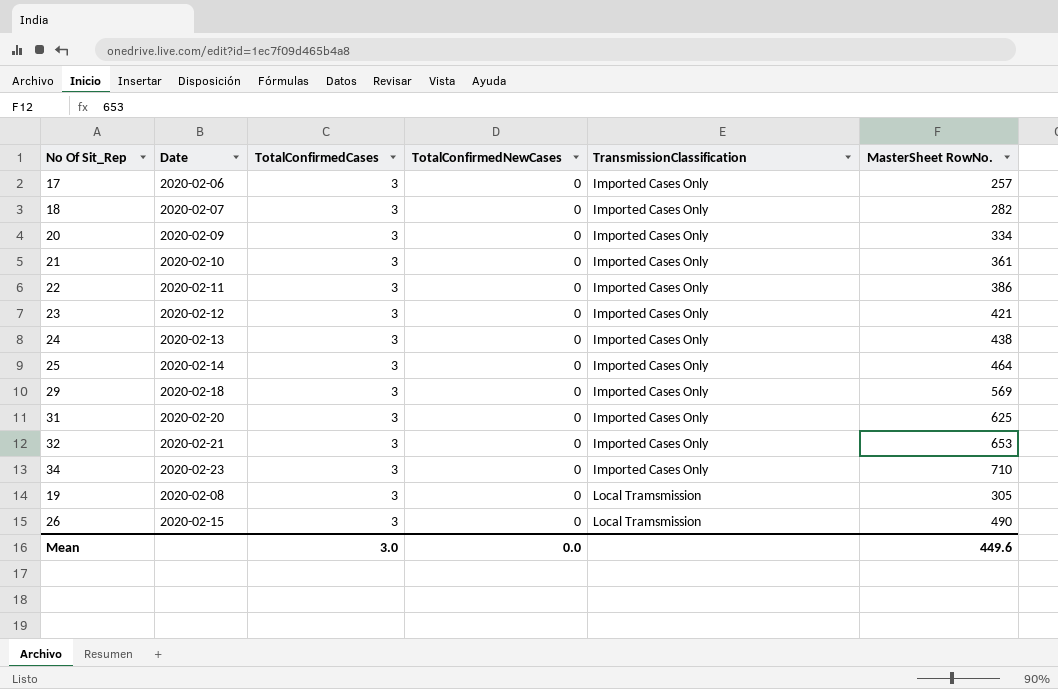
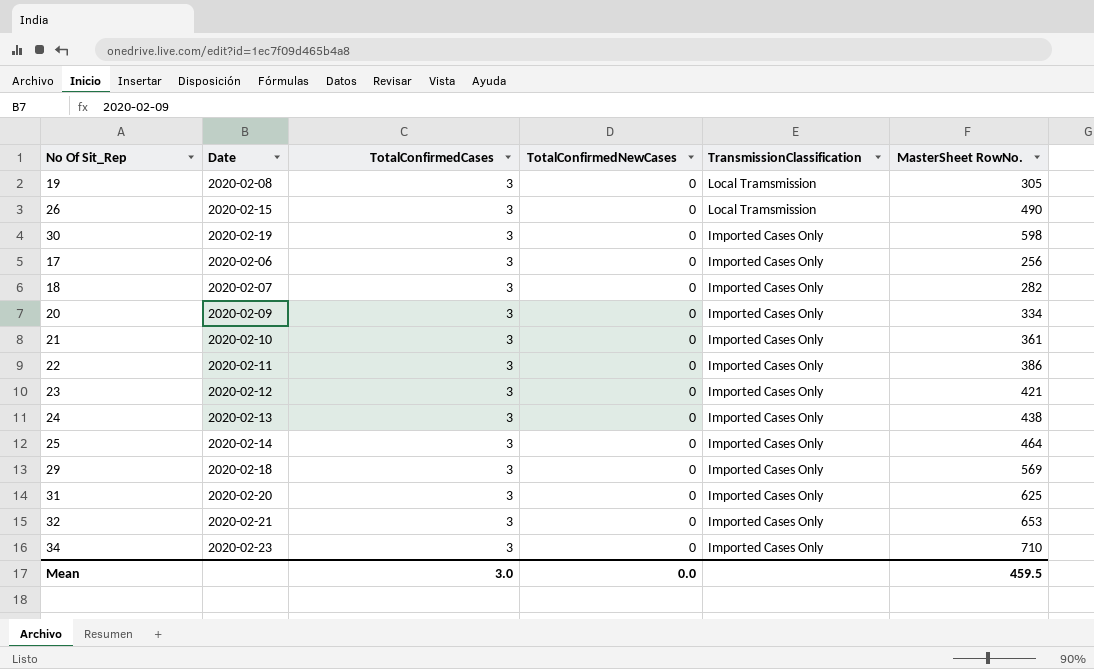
row order: TransmissionClassification ascending -> TransmissionClassification descending
row 30: none -> 2020-02-19 | 3 | 0 | Imported Cases Only | 598
17 | MasterSheet RowNo.: 257 -> 256
Mean | MasterSheet RowNo.: 449.6 -> 459.5

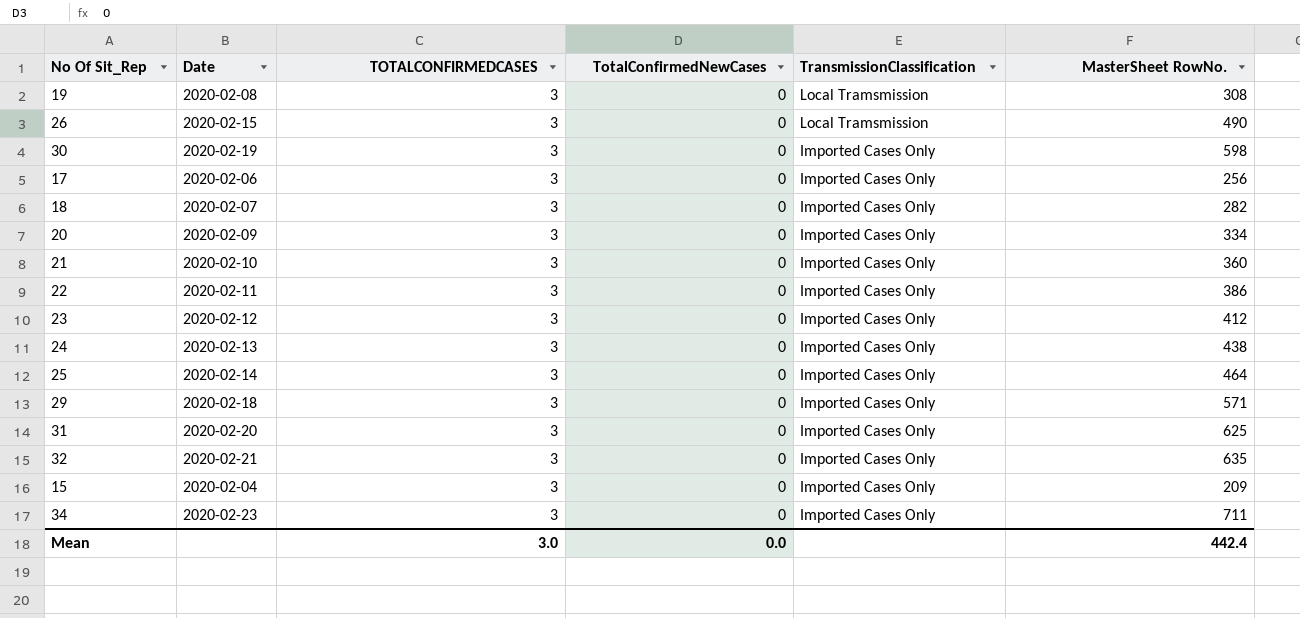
column name: TotalConfirmedCases -> TOTALCONFIRMEDCASES
19 | MasterSheet RowNo.: 305 -> 308
21 | MasterSheet RowNo.: 361 -> 360
23 | MasterSheet RowNo.: 421 -> 412
29 | MasterSheet RowNo.: 569 -> 571
32 | MasterSheet RowNo.: 653 -> 635
row 15: none -> 2020-02-04 | 3 | 0 | Imported Cases Only | 209
34 | MasterSheet RowNo.: 710 -> 711
Mean | MasterSheet RowNo.: 459.5 -> 442.4

